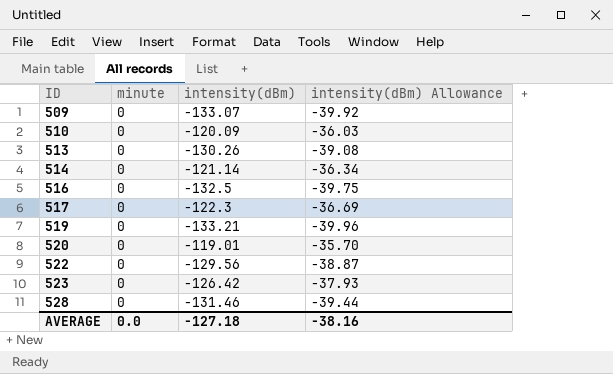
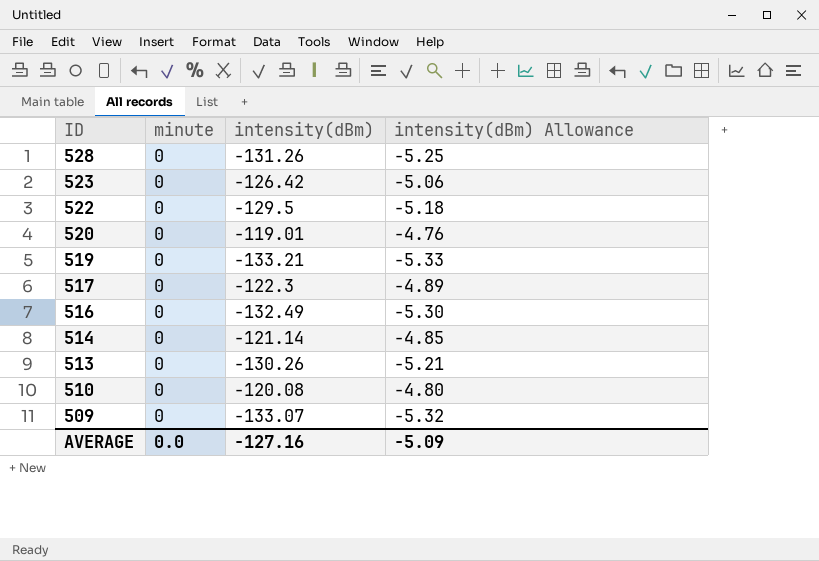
row order: ID ascending -> ID descending
column intensity(dBm) Allowance | formula: [intensity(dBm)] * 0.3 -> [intensity(dBm)] * 0.04
528 | intensity(dBm): -131.46 -> -131.26
522 | intensity(dBm): -129.56 -> -129.5
516 | intensity(dBm): -132.5 -> -132.49
510 | intensity(dBm): -120.09 -> -120.08
AVERAGE | intensity(dBm): -127.18 -> -127.16
AVERAGE | intensity(dBm) Allowance: -38.16 -> -5.09

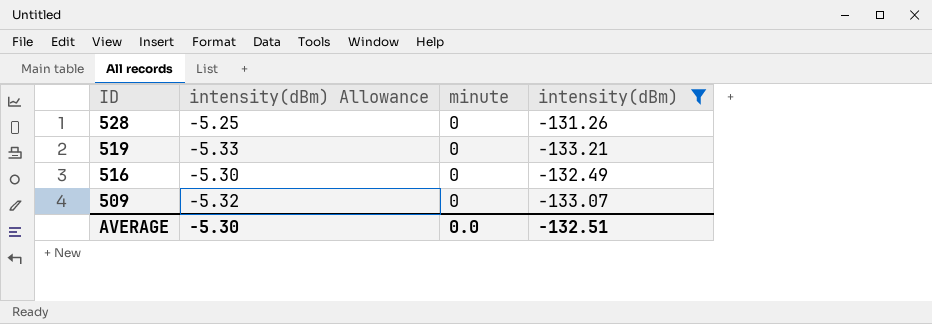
filter: none -> intensity(dBm) <= -131.26
column intensity(dBm) Allowance | position: 4 -> 2
AVERAGE | intensity(dBm) Allowance: -5.09 -> -5.30
AVERAGE | intensity(dBm): -127.16 -> -132.51

